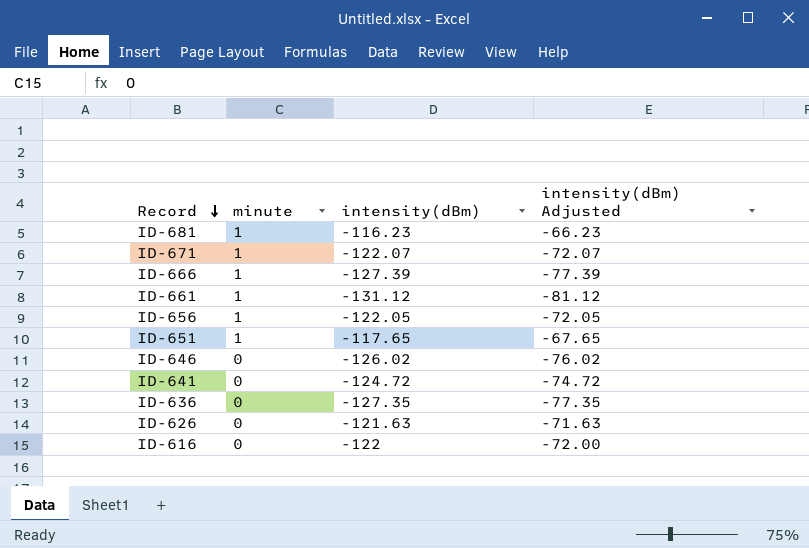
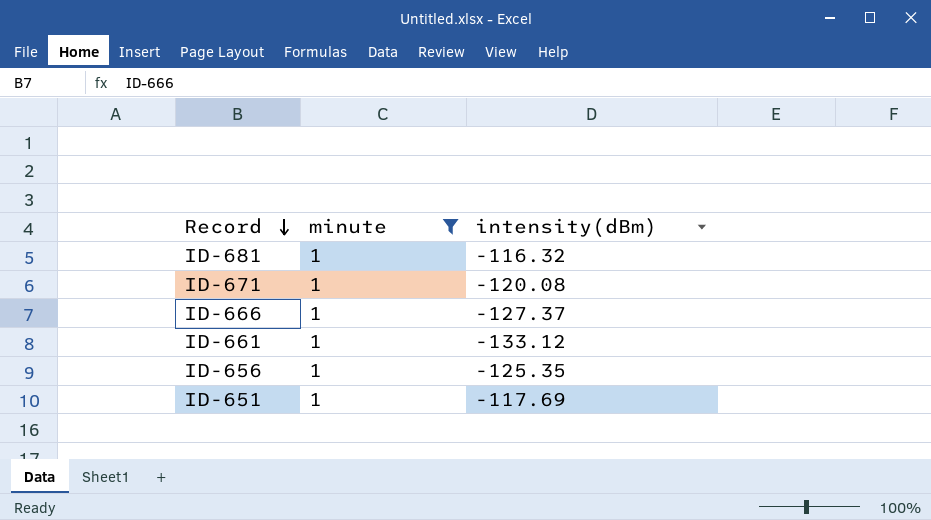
filter: none -> minute = 1
column intensity(dBm) Adjusted | formula: [intensity(dBm)] + 50 -> none
ID-681 | intensity(dBm): -116.23 -> -116.32
ID-671 | intensity(dBm): -122.07 -> -120.08
ID-666 | intensity(dBm): -127.39 -> -127.37
ID-661 | intensity(dBm): -131.12 -> -133.12
ID-656 | intensity(dBm): -122.05 -> -125.35
ID-651 | intensity(dBm): -117.65 -> -117.69

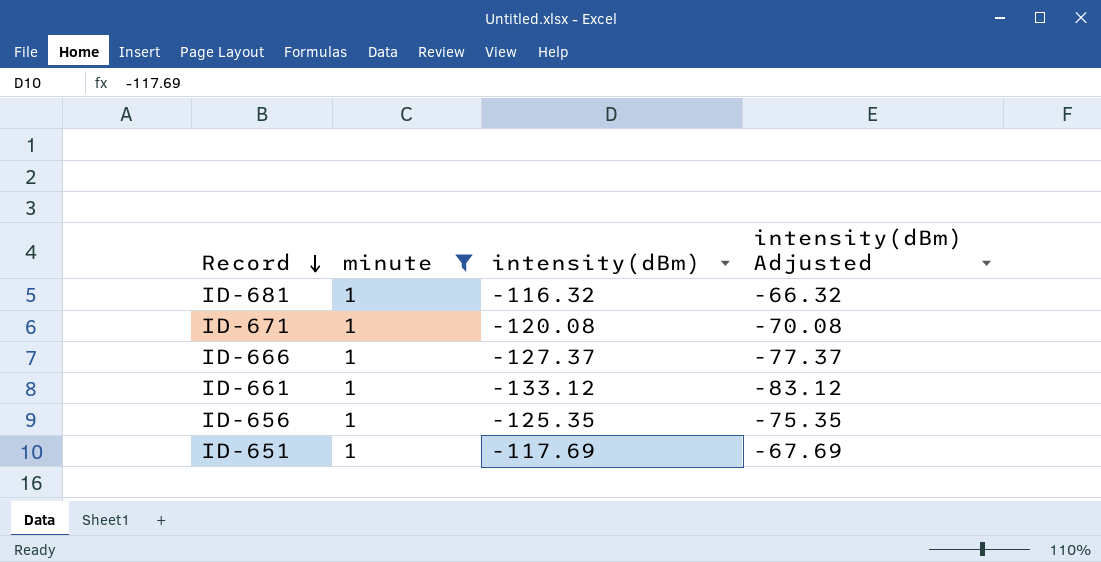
column intensity(dBm) Adjusted | formula: none -> [intensity(dBm)] + 50

